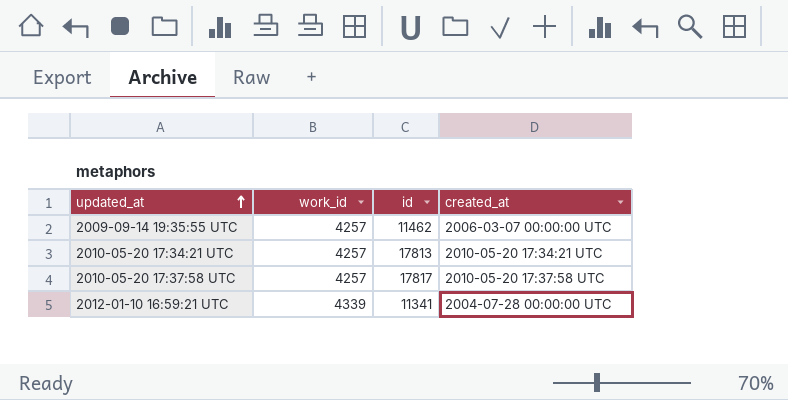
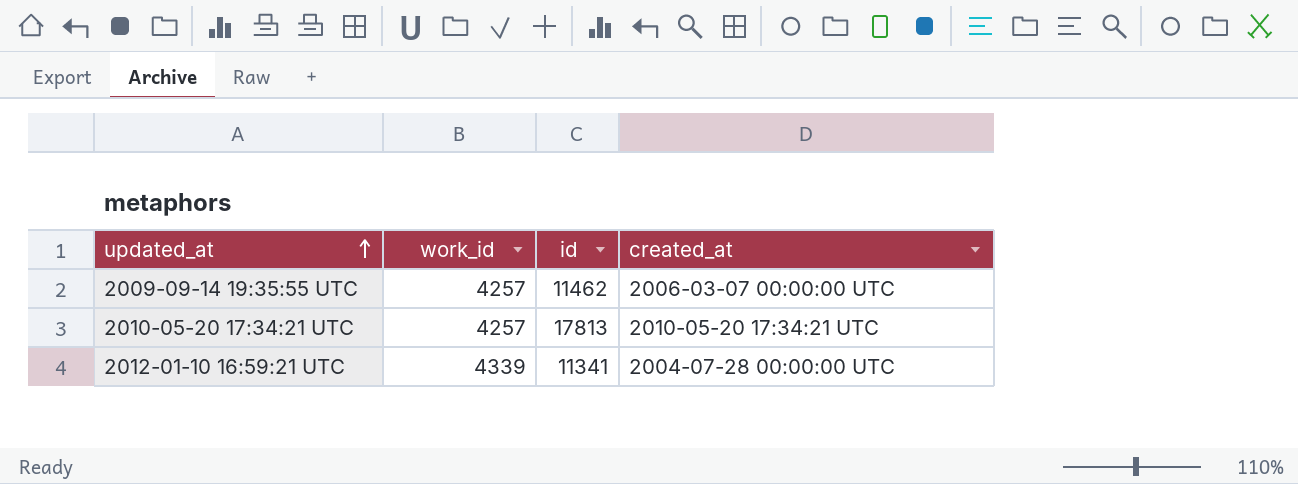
row 2010-05-20 17:37:58 UTC: 4257 | 17817 | 2010-05-20 17:37:58 UTC -> none

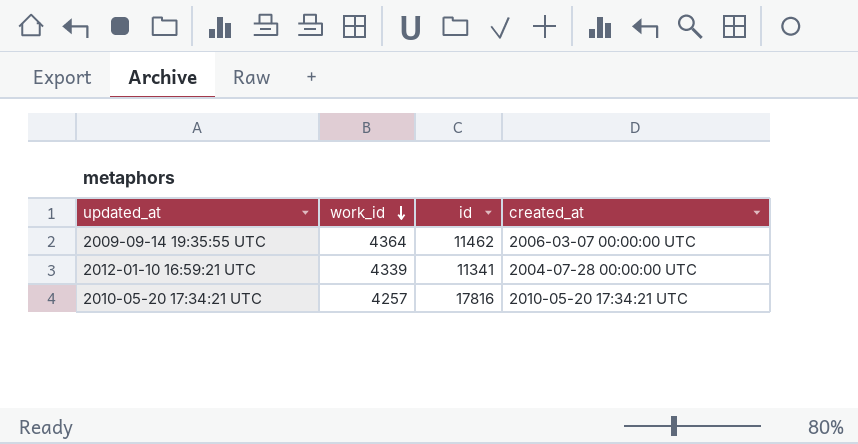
row order: updated_at ascending -> work_id descending
2009-09-14 19:35:55 UTC | work_id: 4257 -> 4364
2010-05-20 17:34:21 UTC | id: 17813 -> 17816

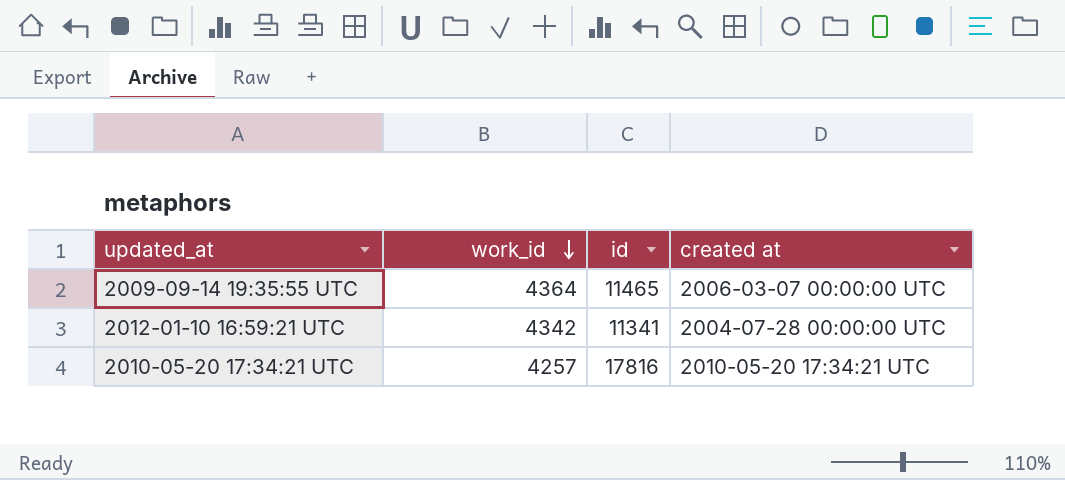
column name: created_at -> created at
2009-09-14 19:35:55 UTC | id: 11462 -> 11465
2012-01-10 16:59:21 UTC | work_id: 4339 -> 4342

